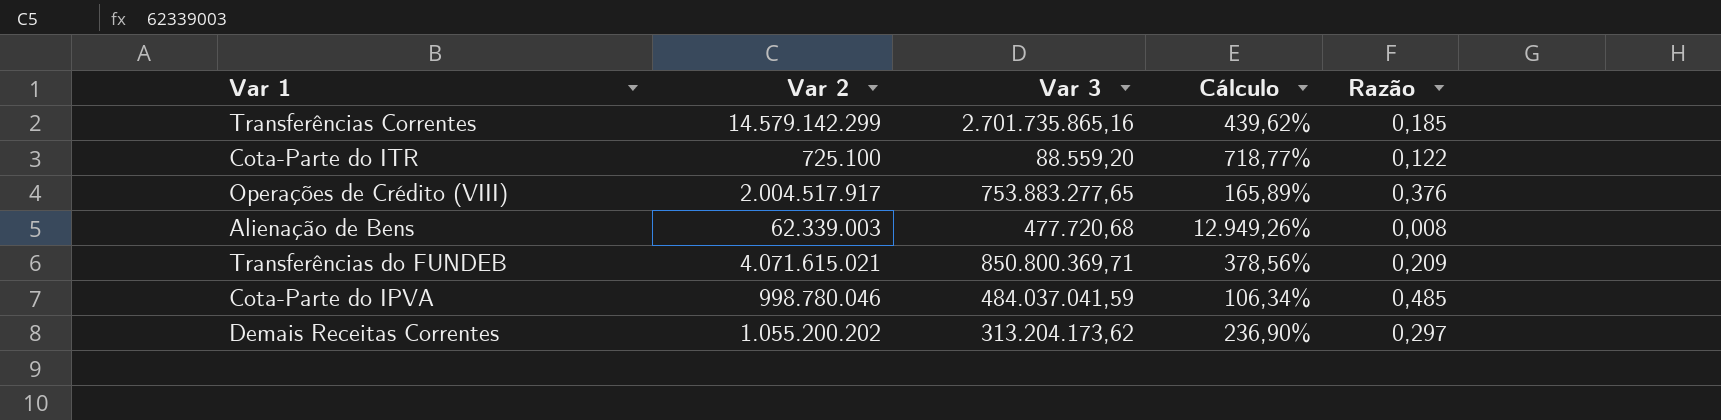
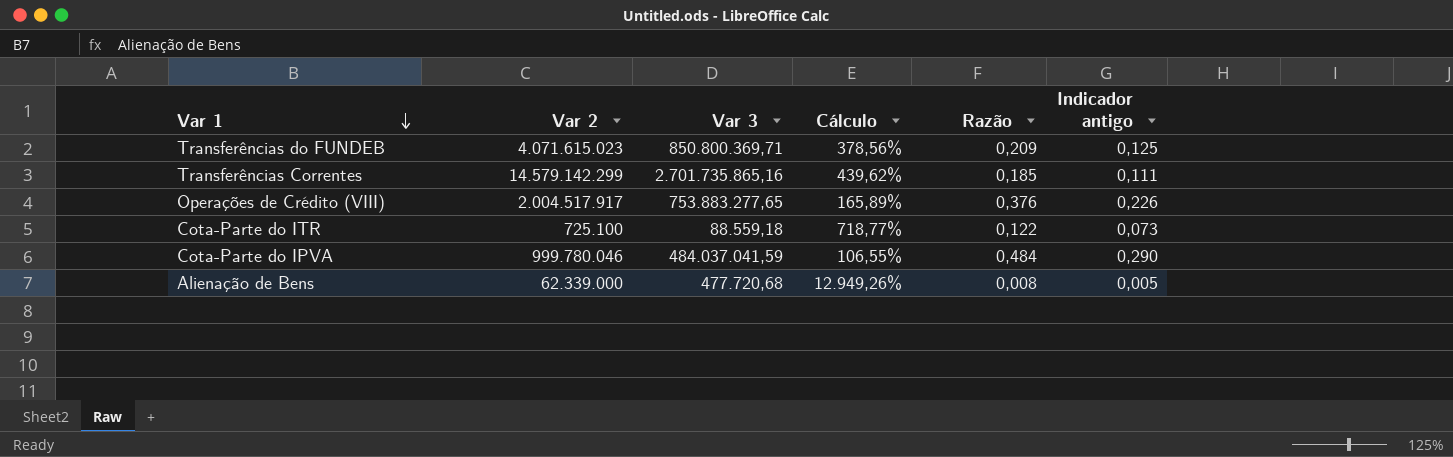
row order: none -> Var 1 descending
column Indicador antigo | formula: none -> [Razão] * 0,6
row Demais Receitas Correntes: 1.055.200.202 | 313.204.173,62 | 236,90% | 0,297 -> none
Transferências do FUNDEB | Var 2: 4.071.615.021 -> 4.071.615.023
Cota-Parte do ITR | Var 3: 88.559,20 -> 88.559,18
Cota-Parte do IPVA | Var 2: 998.780.046 -> 999.780.046
Cota-Parte do IPVA | Cálculo: 106,34% -> 106,55%
Cota-Parte do IPVA | Razão: 0,485 -> 0,484
Alienação de Bens | Var 2: 62.339.003 -> 62.339.000

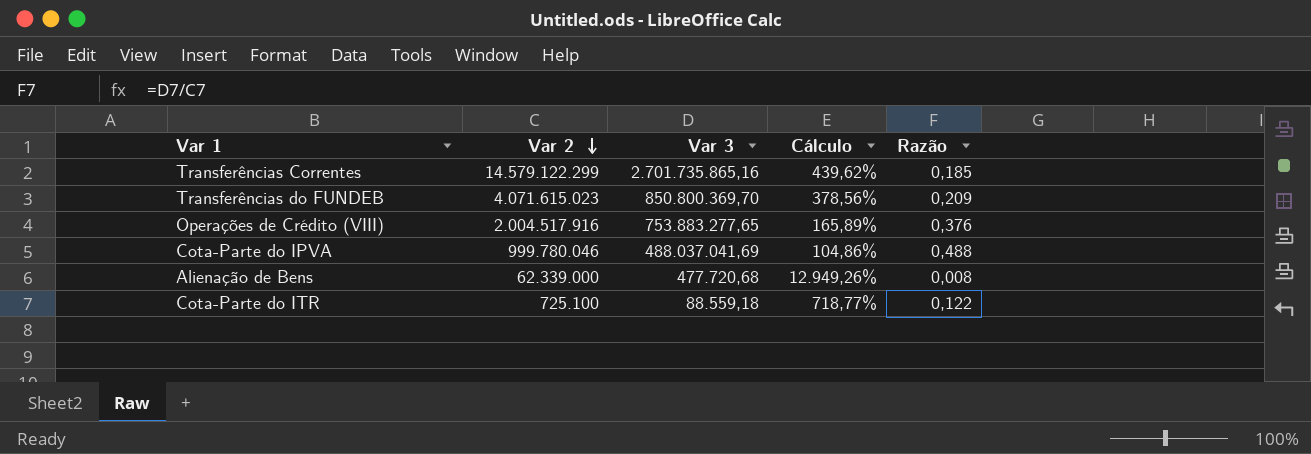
row order: Var 1 descending -> Var 2 descending
column Indicador antigo | formula: [Razão] * 0,6 -> none
Transferências Correntes | Var 2: 14.579.142.299 -> 14.579.122.299
Transferências do FUNDEB | Var 3: 850.800.369,71 -> 850.800.369,70
Operações de Crédito (VIII) | Var 2: 2.004.517.917 -> 2.004.517.916
Cota-Parte do IPVA | Var 3: 484.037.041,59 -> 488.037.041,69
Cota-Parte do IPVA | Cálculo: 106,55% -> 104,86%
Cota-Parte do IPVA | Razão: 0,484 -> 0,488

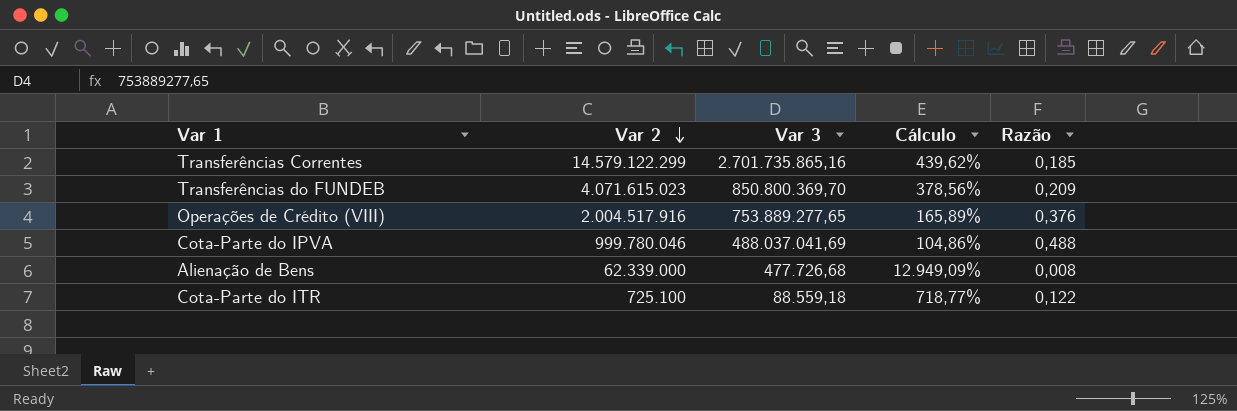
Operações de Crédito (VIII) | Var 3: 753.883.277,65 -> 753.889.277,65
Alienação de Bens | Var 3: 477.720,68 -> 477.726,68
Alienação de Bens | Cálculo: 12.949,26% -> 12.949,09%

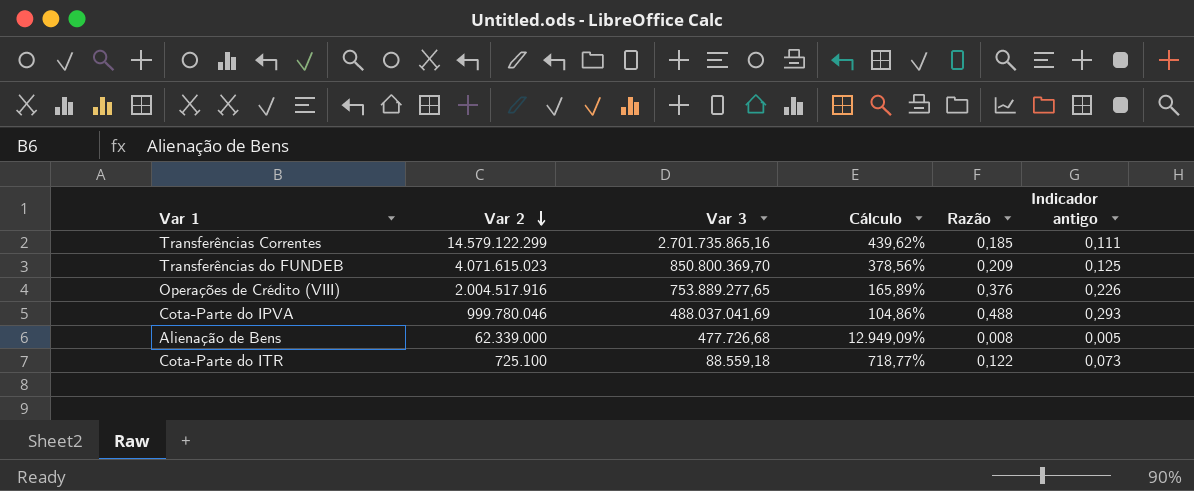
column Indicador antigo | formula: none -> [Razão] * 0,6

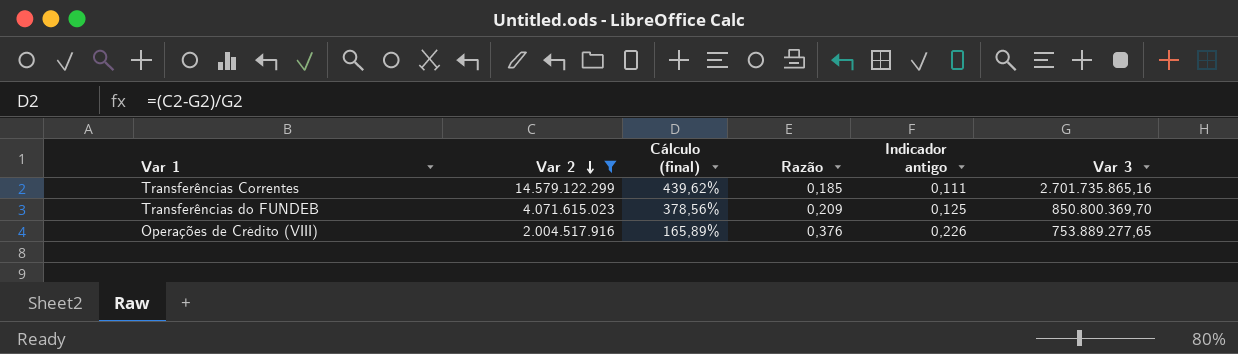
filter: none -> Var 2 >= 2.004.517.916
column name: Cálculo -> Cálculo (final)
column Var 3 | position: 3 -> 6

